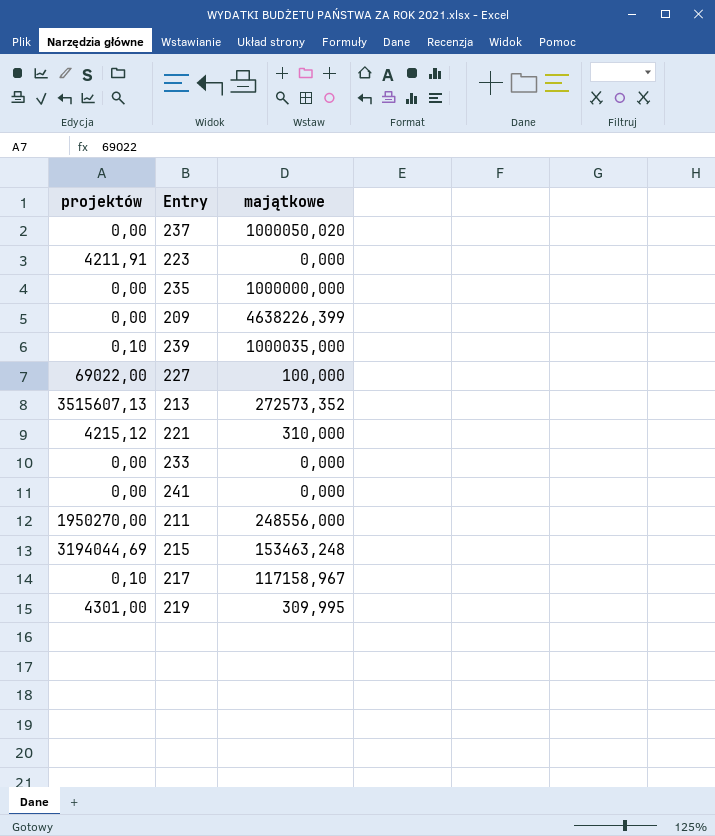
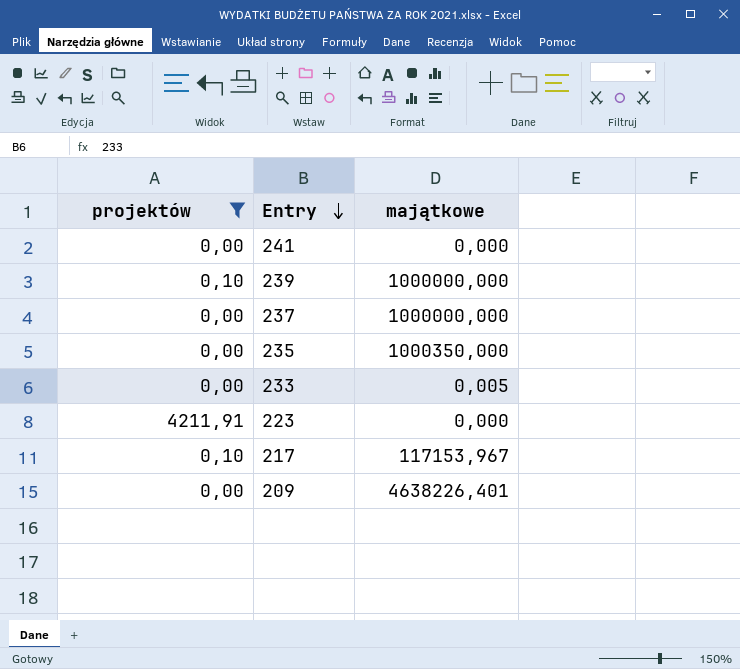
filter: none -> projektów <= 4211,91
row order: none -> Entry descending
239 | majątkowe: 1000035,000 -> 1000000,000
237 | majątkowe: 1000050,020 -> 1000000,000
235 | majątkowe: 1000000,000 -> 1000350,000
233 | majątkowe: 0,000 -> 0,005
217 | majątkowe: 117158,967 -> 117153,967
209 | majątkowe: 4638226,399 -> 4638226,401

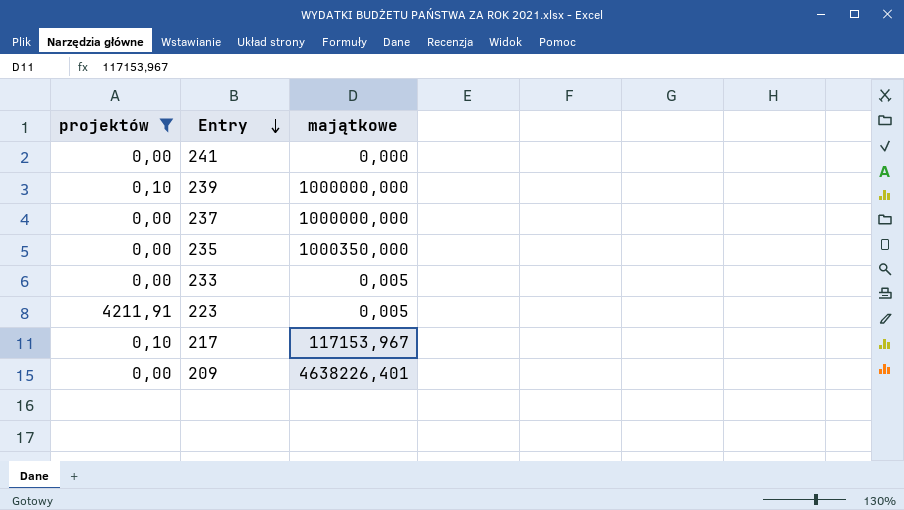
223 | majątkowe: 0,000 -> 0,005

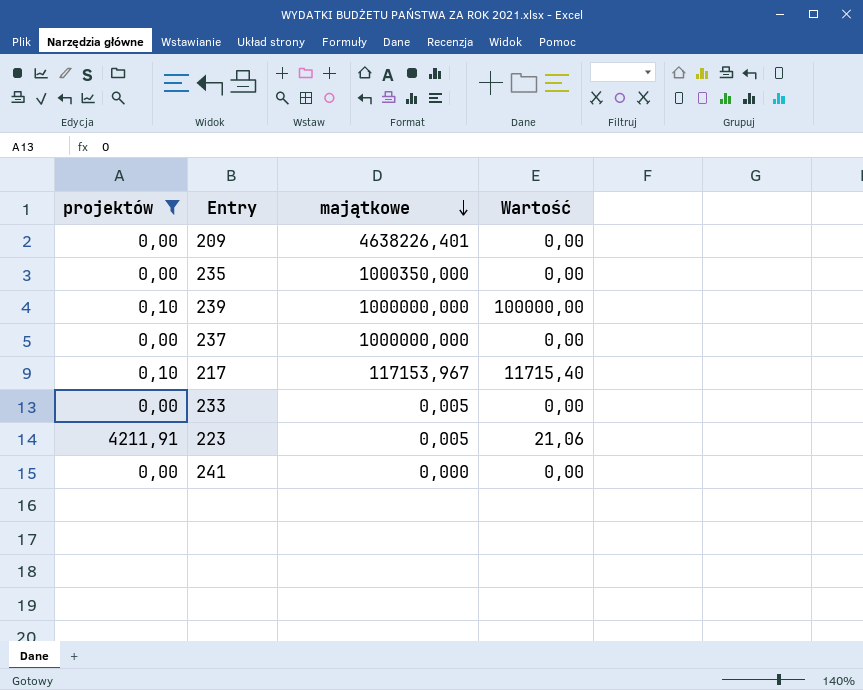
row order: Entry descending -> majątkowe descending
column Wartość | formula: none -> [projektów] * [majątkowe]

